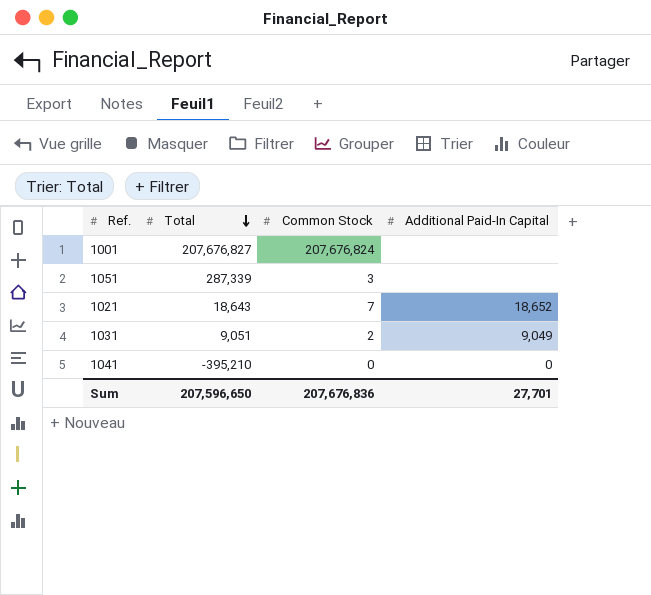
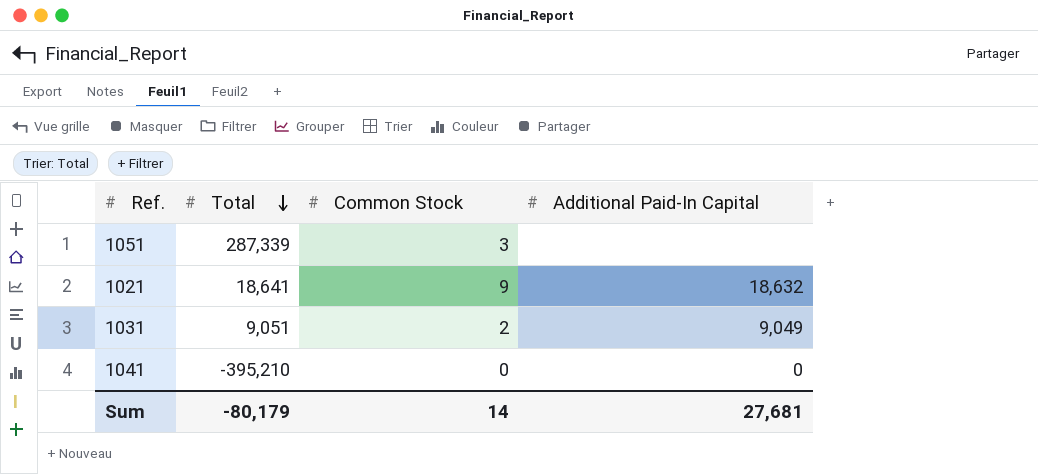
row 1001: 207,676,827 | 207,676,824 | none -> none
1021 | Total: 18,643 -> 18,641
1021 | Common Stock: 7 -> 9
1021 | Additional Paid-In Capital: 18,652 -> 18,632
Sum | Total: 207,596,650 -> -80,179
Sum | Common Stock: 207,676,836 -> 14
Sum | Additional Paid-In Capital: 27,701 -> 27,681

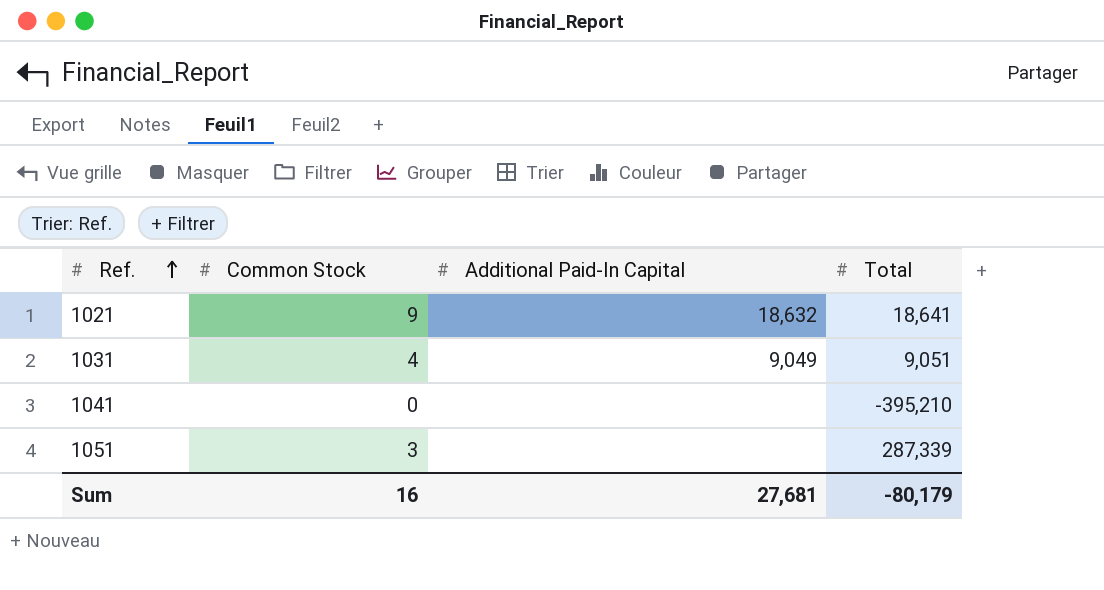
row order: Total descending -> Ref. ascending
column Total | position: 2 -> 4
1031 | Common Stock: 2 -> 4
1041 | Additional Paid-In Capital: 0 -> none
Sum | Common Stock: 14 -> 16

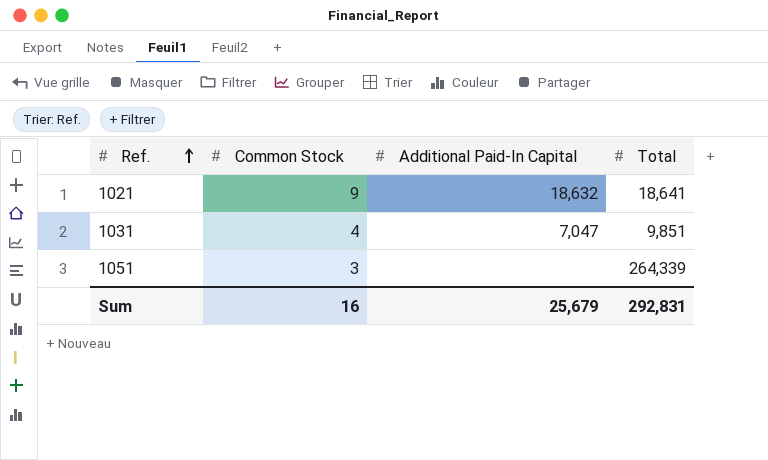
row 1041: 0 | none | -395,210 -> none
1031 | Additional Paid-In Capital: 9,049 -> 7,047
1031 | Total: 9,051 -> 9,851
1051 | Total: 287,339 -> 264,339
Sum | Additional Paid-In Capital: 27,681 -> 25,679
Sum | Total: -80,179 -> 292,831

